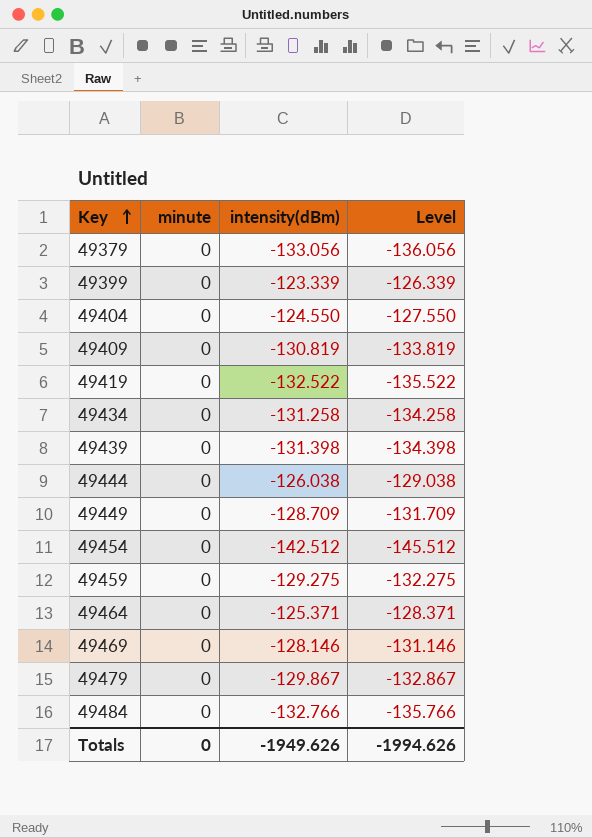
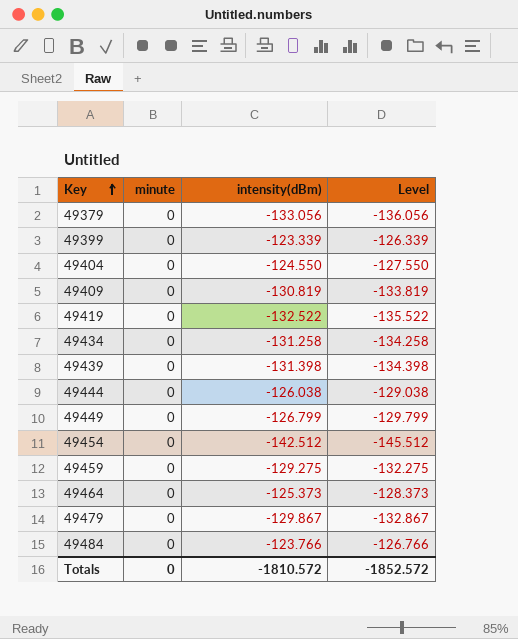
row 49469: 0 | -128.146 | -131.146 -> none
49449 | intensity(dBm): -128.709 -> -126.799
49449 | Level: -131.709 -> -129.799
49464 | intensity(dBm): -125.371 -> -125.373
49464 | Level: -128.371 -> -128.373
49484 | intensity(dBm): -132.766 -> -123.766
49484 | Level: -135.766 -> -126.766
Totals | intensity(dBm): -1949.626 -> -1810.572
Totals | Level: -1994.626 -> -1852.572

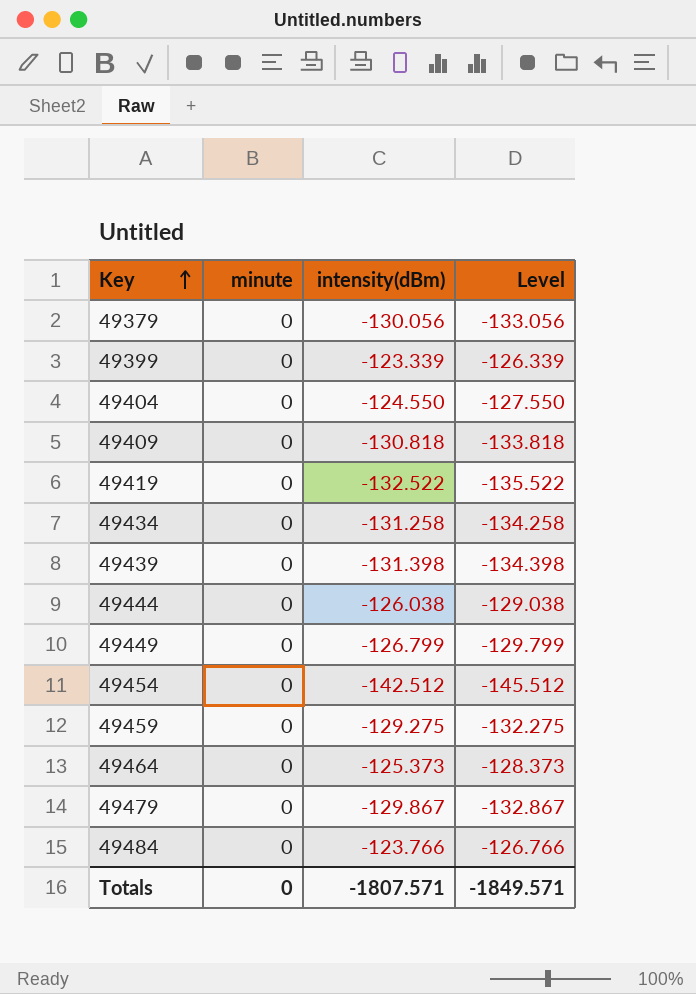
49379 | intensity(dBm): -133.056 -> -130.056
49379 | Level: -136.056 -> -133.056
49409 | intensity(dBm): -130.819 -> -130.818
49409 | Level: -133.819 -> -133.818
Totals | intensity(dBm): -1810.572 -> -1807.571
Totals | Level: -1852.572 -> -1849.571

